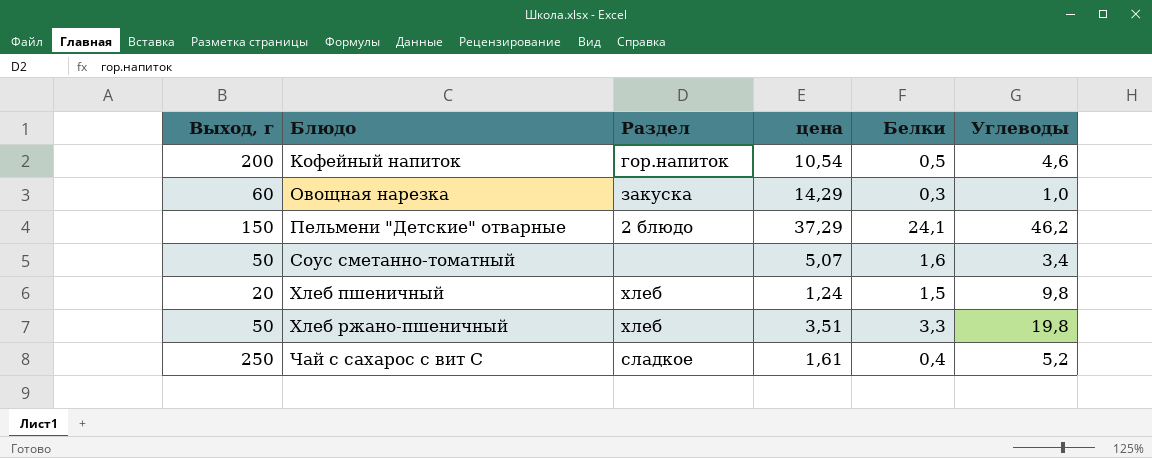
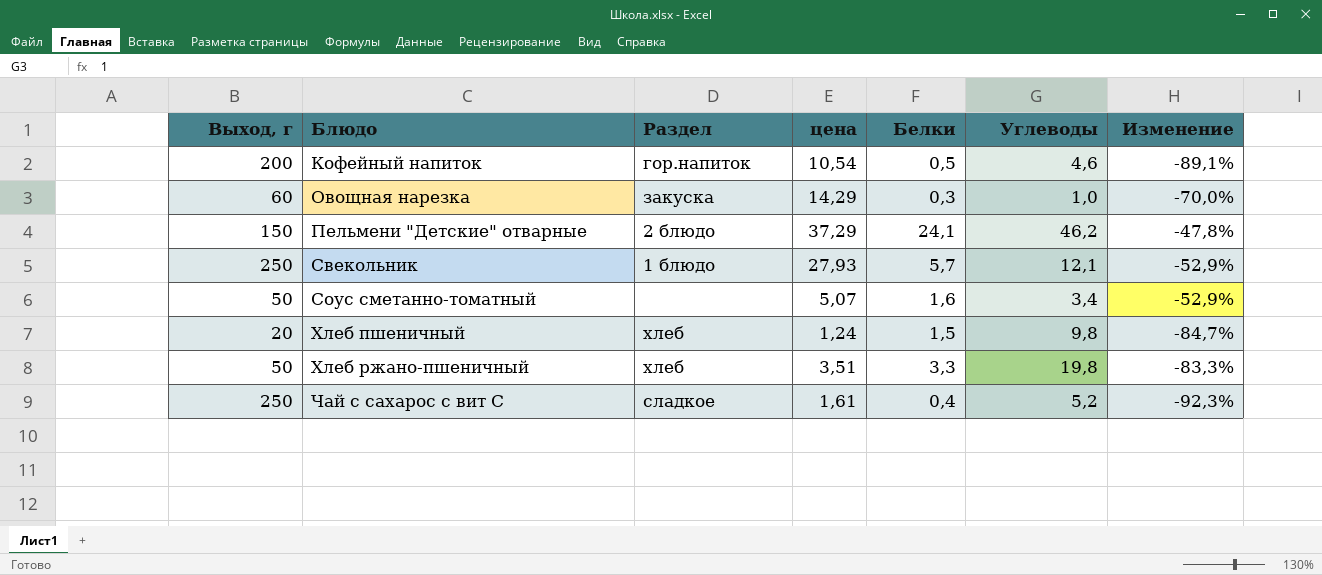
column Изменение | formula: none -> ([Белки] - [Углеводы]) / [Углеводы]
row Свекольник: none -> 250 | 1 блюдо | 27,93 | 5,7 | 12,1 | -52,9%

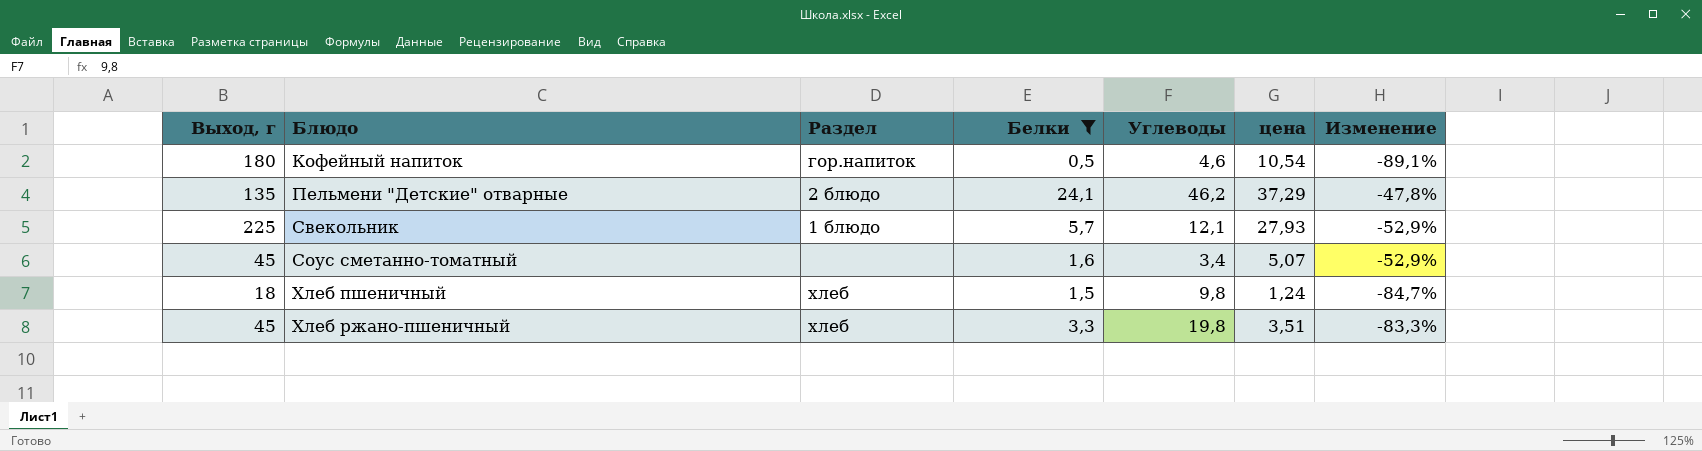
filter: none -> Белки >= 0,5
column цена | position: 4 -> 6
Кофейный напиток | Выход, г: 200 -> 180
Пельмени "Детские" отварные | Выход, г: 150 -> 135
Свекольник | Выход, г: 250 -> 225
Соус сметанно-томатный | Выход, г: 50 -> 45
Хлеб пшеничный | Выход, г: 20 -> 18
Хлеб ржано-пшеничный | Выход, г: 50 -> 45

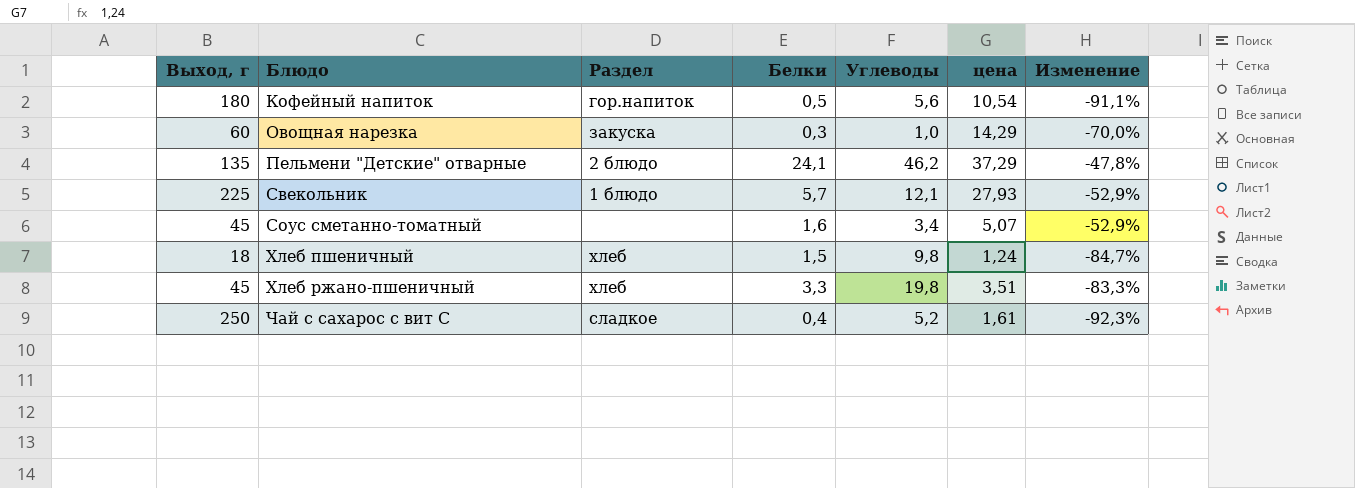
filter: Белки >= 0,5 -> none
Кофейный напиток | Углеводы: 4,6 -> 5,6
Кофейный напиток | Изменение: -89,1% -> -91,1%

